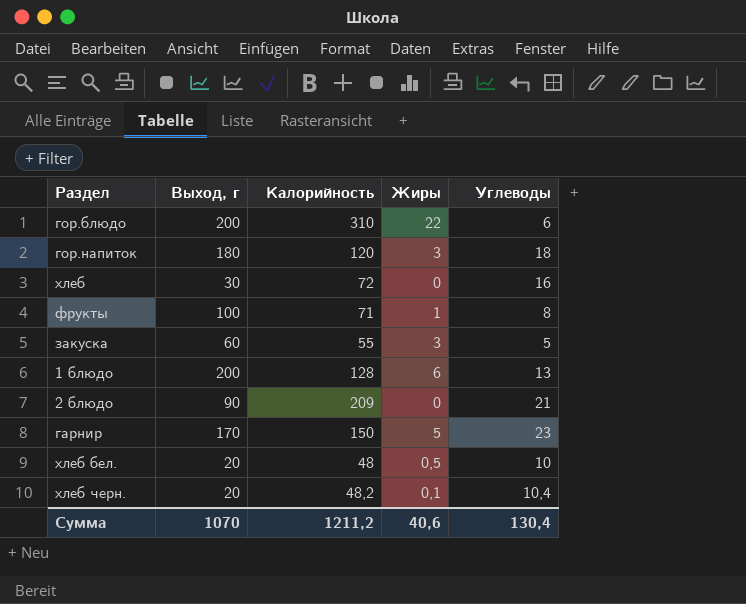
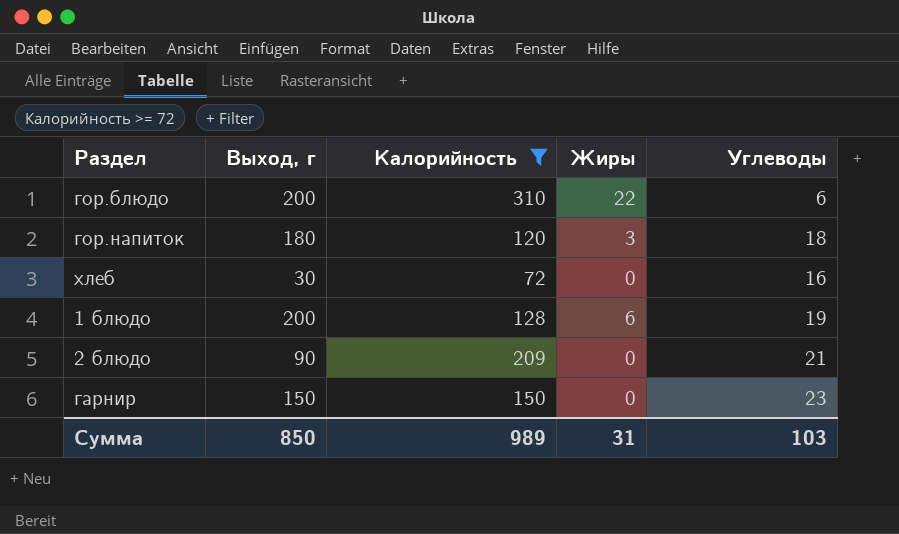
filter: none -> Калорийность >= 72
1 блюдо | Углеводы: 13 -> 19
гарнир | Выход, г: 170 -> 150
гарнир | Жиры: 5 -> 0
Сумма | Выход, г: 1070 -> 850
Сумма | Калорийность: 1211,2 -> 989
Сумма | Жиры: 40,6 -> 31
Сумма | Углеводы: 130,4 -> 103

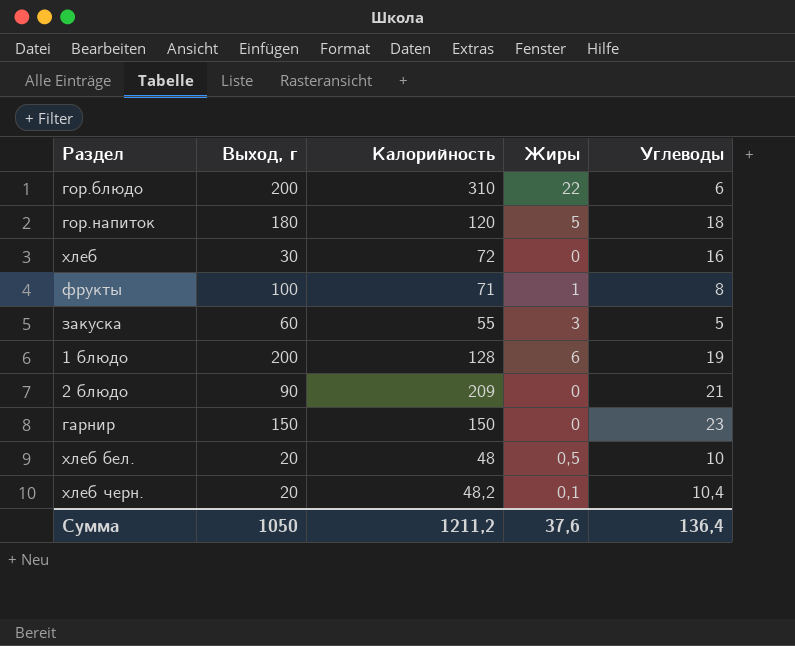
filter: Калорийность >= 72 -> none
гор.напиток | Жиры: 3 -> 5
Сумма | Выход, г: 850 -> 1050
Сумма | Калорийность: 989 -> 1211,2
Сумма | Жиры: 31 -> 37,6
Сумма | Углеводы: 103 -> 136,4

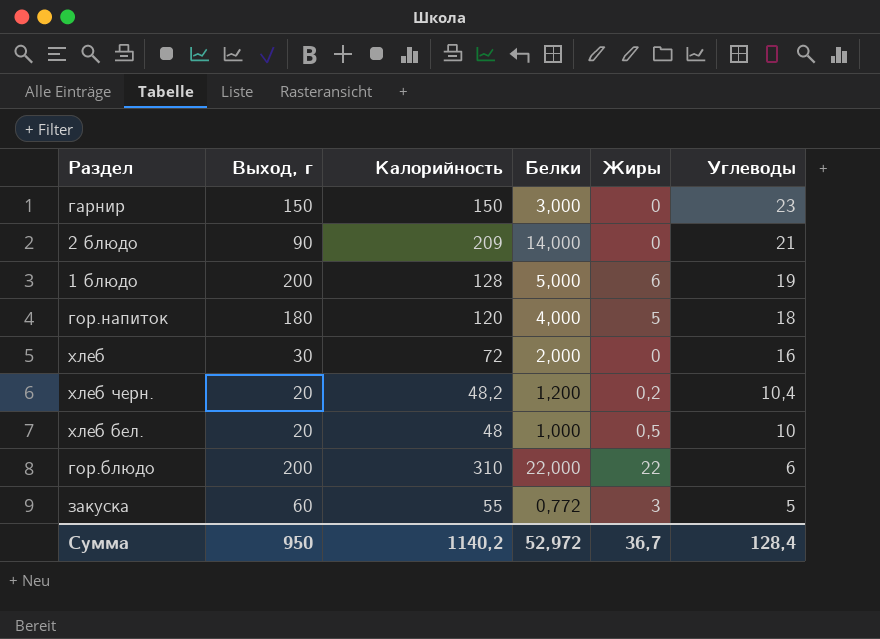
row order: none -> Углеводы descending
column Белки | position: none -> 4
row фрукты: 100 | 71 | 1 | 8 -> none
хлеб черн. | Жиры: 0,1 -> 0,2
Сумма | Выход, г: 1050 -> 950
Сумма | Калорийность: 1211,2 -> 1140,2
Сумма | Жиры: 37,6 -> 36,7
Сумма | Углеводы: 136,4 -> 128,4

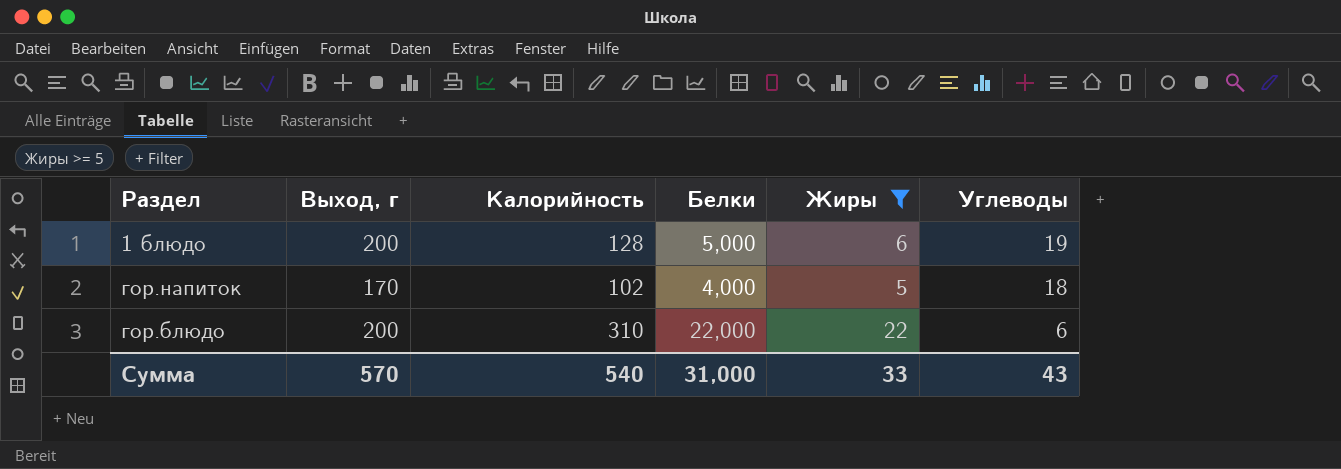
filter: none -> Жиры >= 5
гор.напиток | Выход, г: 180 -> 170
гор.напиток | Калорийность: 120 -> 102
Сумма | Выход, г: 950 -> 570
Сумма | Калорийность: 1140,2 -> 540
Сумма | Белки: 52,972 -> 31,000
Сумма | Жиры: 36,7 -> 33
Сумма | Углеводы: 128,4 -> 43

